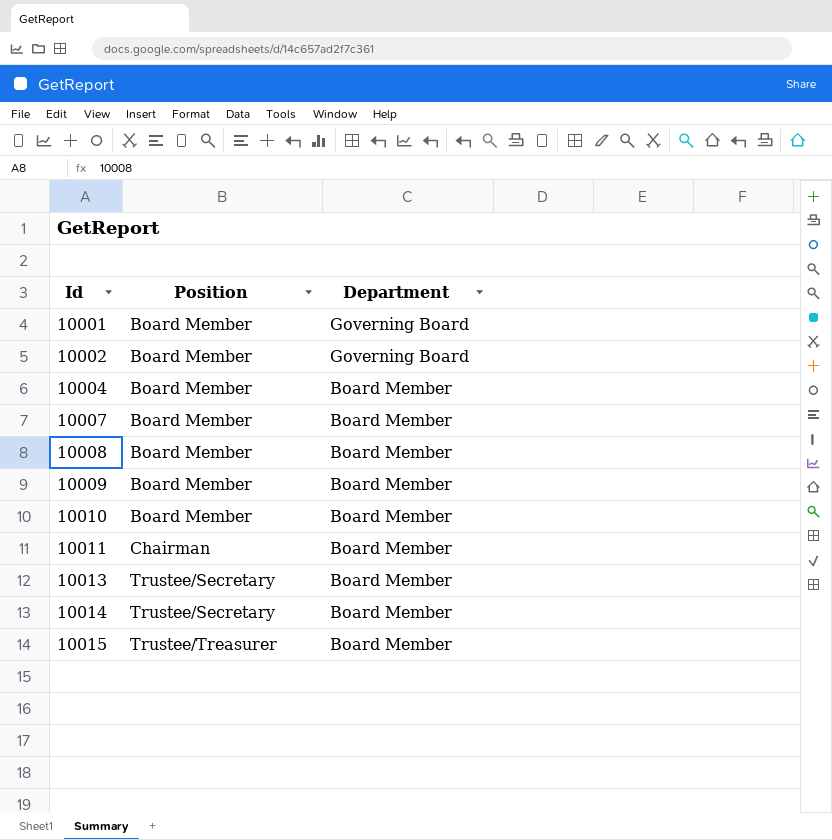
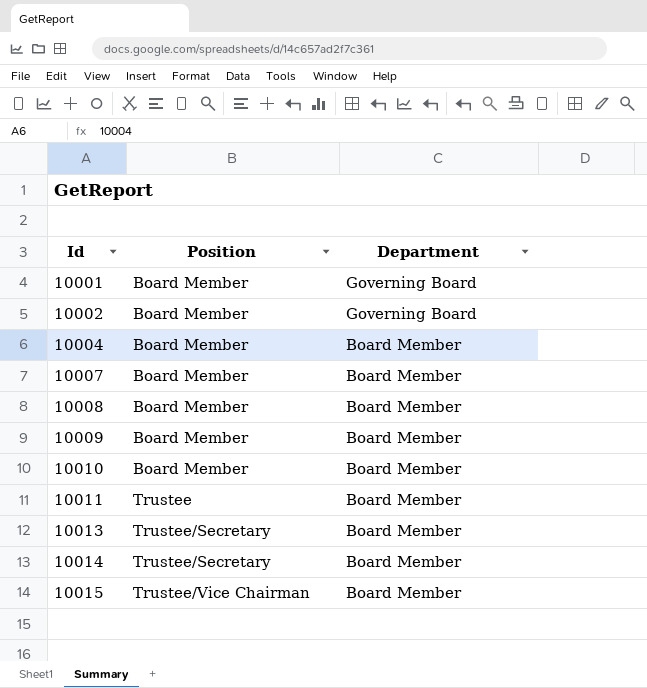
10011 | Position: Chairman -> Trustee
10015 | Position: Trustee/Treasurer -> Trustee/Vice Chairman

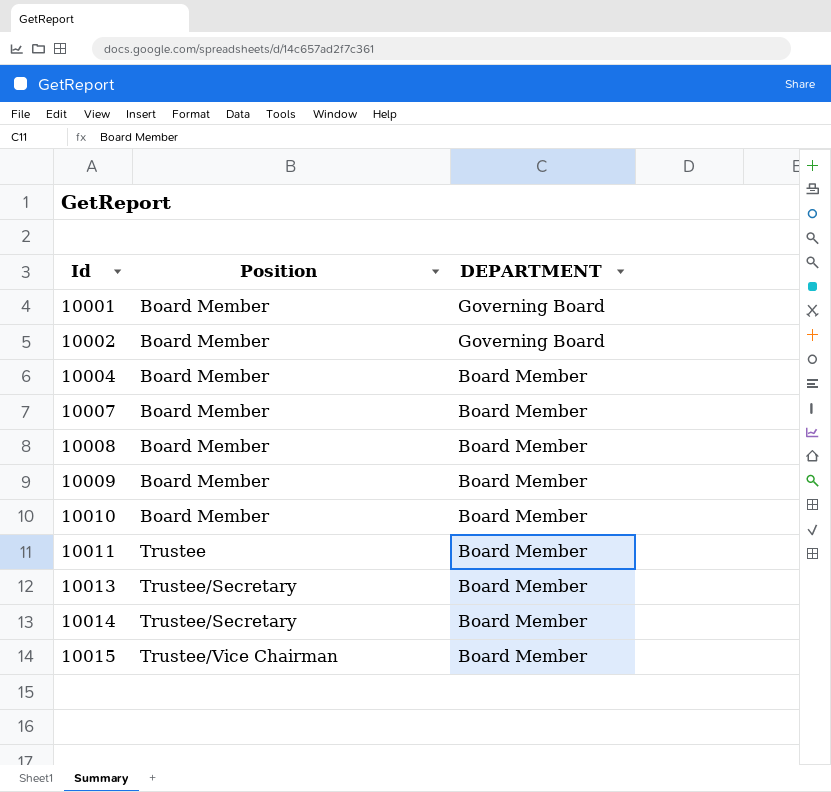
column name: Department -> DEPARTMENT

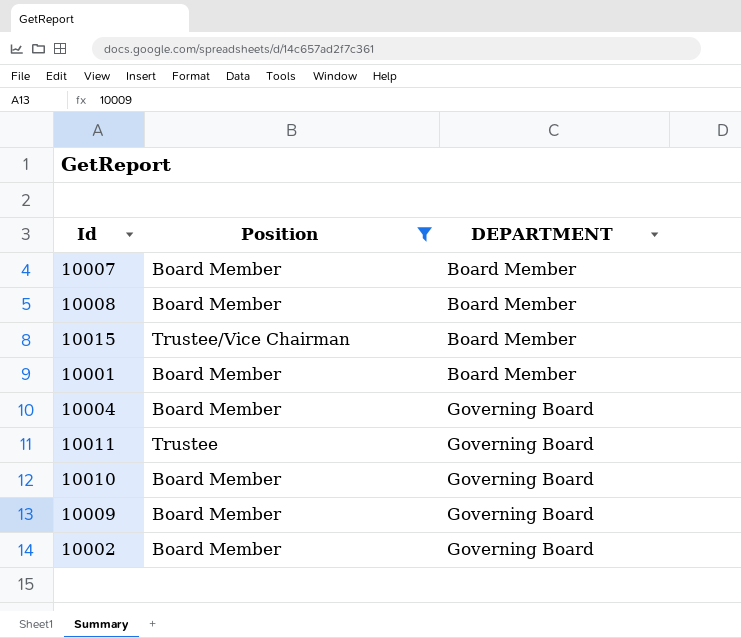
filter: none -> Position != Trustee/Secretary
row order: Id ascending -> DEPARTMENT ascending
10001 | DEPARTMENT: Governing Board -> Board Member
10004 | DEPARTMENT: Board Member -> Governing Board
10011 | DEPARTMENT: Board Member -> Governing Board
10010 | DEPARTMENT: Board Member -> Governing Board
10009 | DEPARTMENT: Board Member -> Governing Board

